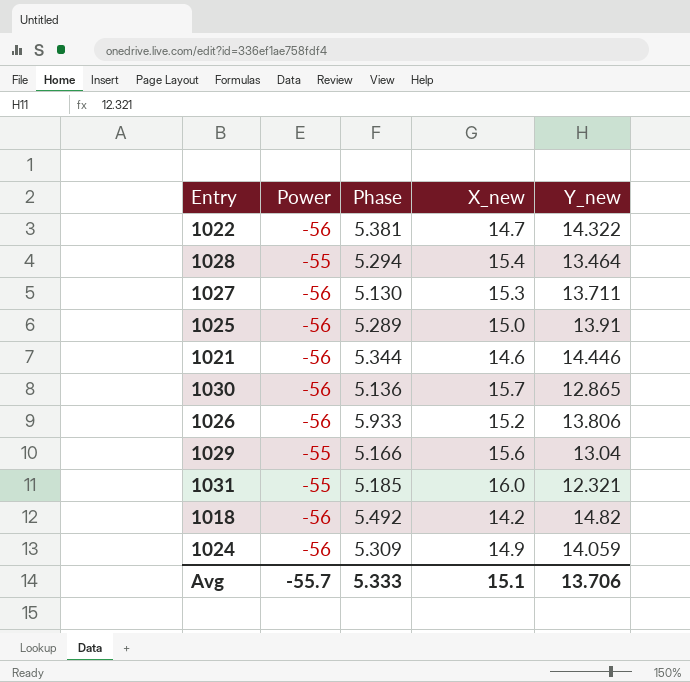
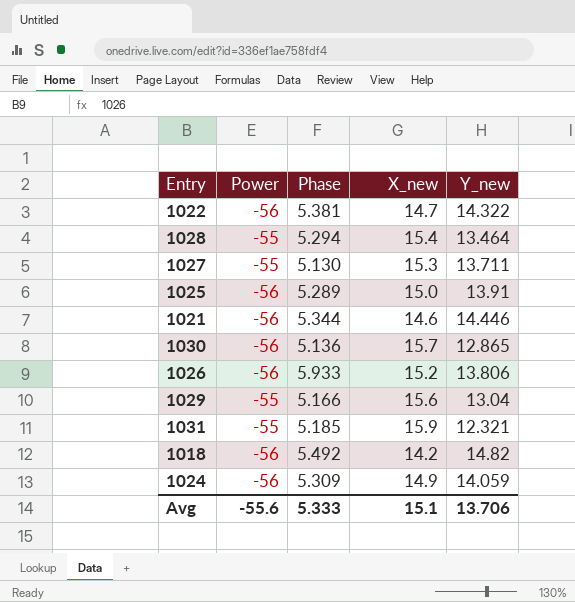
1027 | Power: -56 -> -55
1031 | X_new: 16.0 -> 15.9
Avg | Power: -55.7 -> -55.6

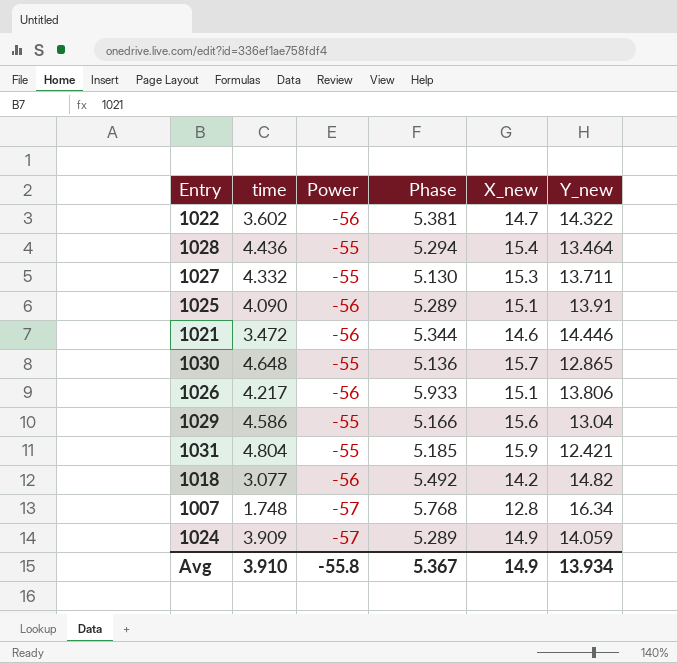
column time | position: none -> 2
1025 | X_new: 15.0 -> 15.1
1030 | Power: -56 -> -55
1026 | X_new: 15.2 -> 15.1
1031 | Y_new: 12.321 -> 12.421
row 1007: none -> 1.748 | -57 | 5.768 | 12.8 | 16.34
1024 | Power: -56 -> -57
1024 | Phase: 5.309 -> 5.289
Avg | Power: -55.6 -> -55.8
Avg | Phase: 5.333 -> 5.367
Avg | X_new: 15.1 -> 14.9
Avg | Y_new: 13.706 -> 13.934

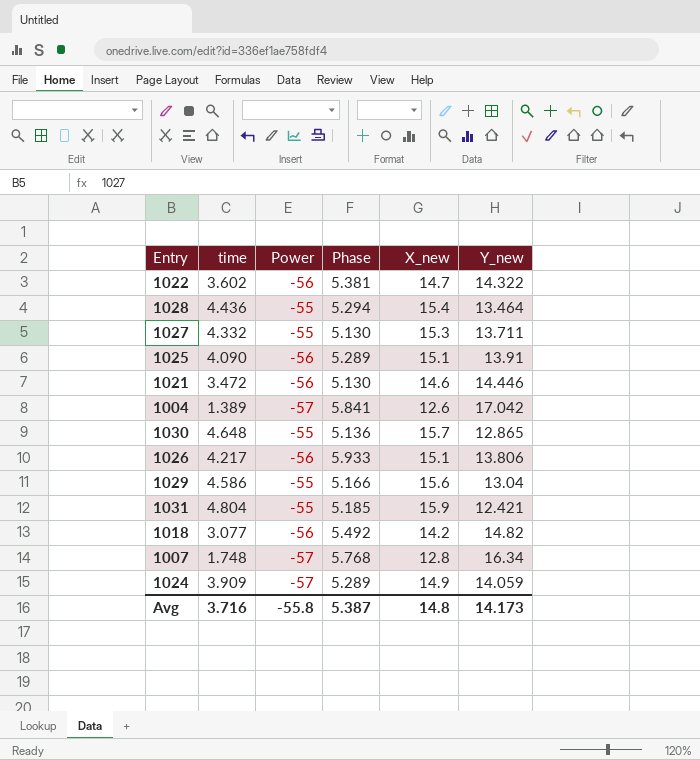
1021 | Phase: 5.344 -> 5.130
row 1004: none -> 1.389 | -57 | 5.841 | 12.6 | 17.042
Avg | time: 3.910 -> 3.716
Avg | Phase: 5.367 -> 5.387
Avg | X_new: 14.9 -> 14.8
Avg | Y_new: 13.934 -> 14.173

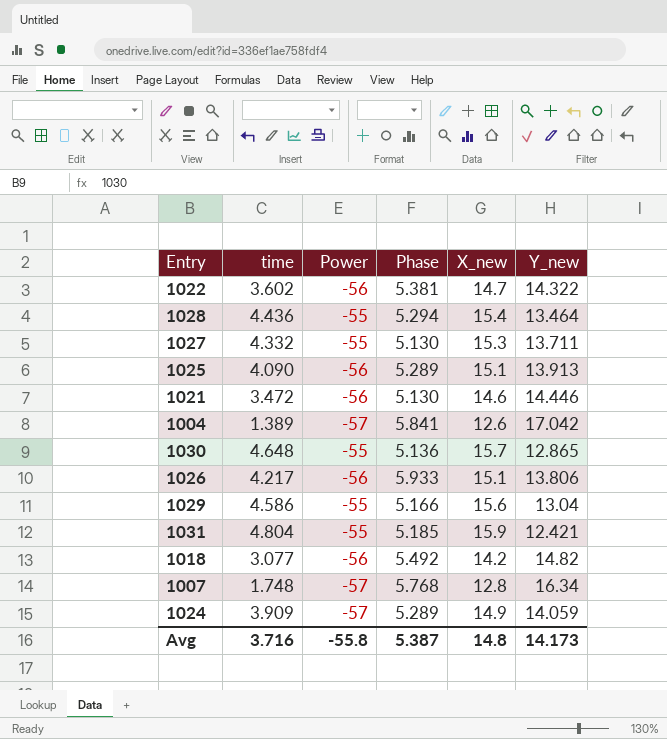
1025 | Y_new: 13.91 -> 13.913

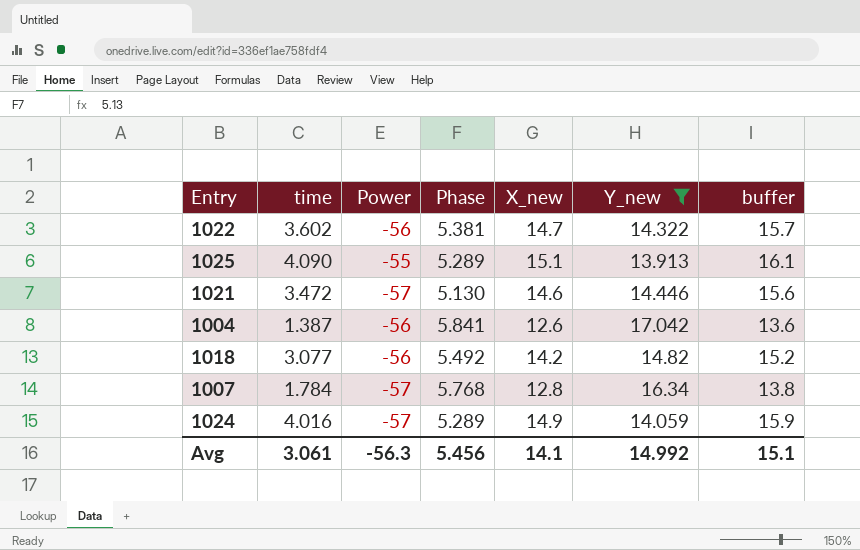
filter: none -> Y_new >= 13.913
column buffer | formula: none -> [X_new] + 1
1025 | Power: -56 -> -55
1021 | Power: -56 -> -57
1004 | time: 1.389 -> 1.387
1004 | Power: -57 -> -56
1007 | time: 1.748 -> 1.784
1024 | time: 3.909 -> 4.016
Avg | time: 3.716 -> 3.061
Avg | Power: -55.8 -> -56.3
Avg | Phase: 5.387 -> 5.456
Avg | X_new: 14.8 -> 14.1
Avg | Y_new: 14.173 -> 14.992

